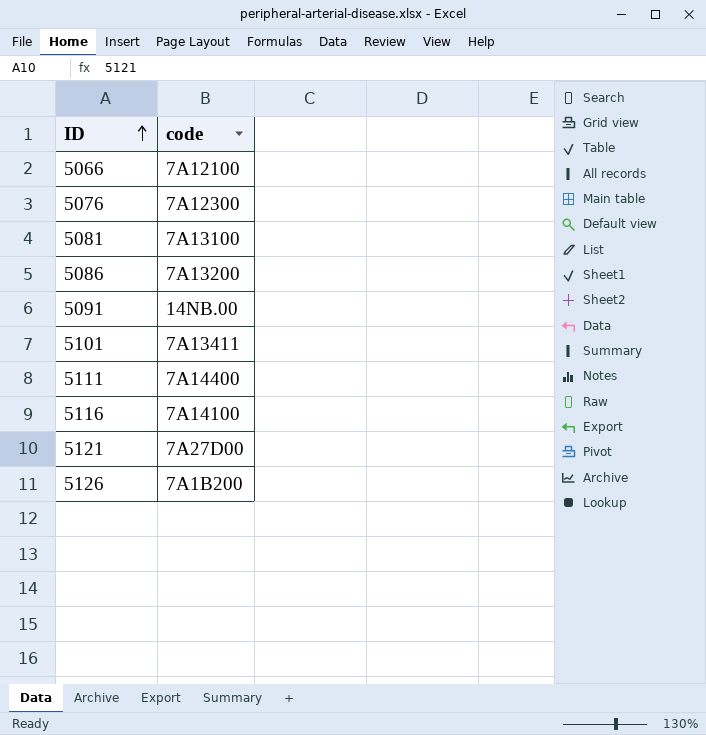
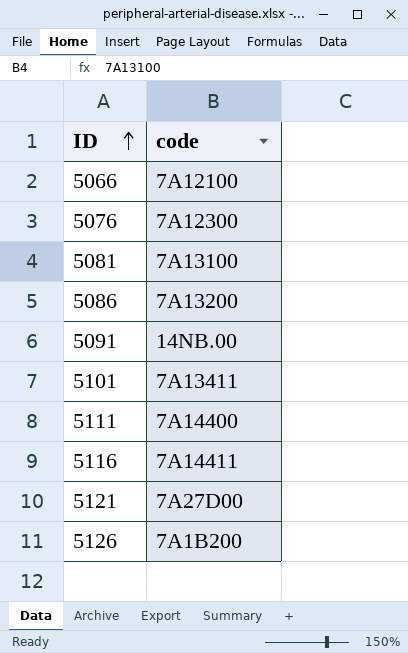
5116 | code: 7A14100 -> 7A14411

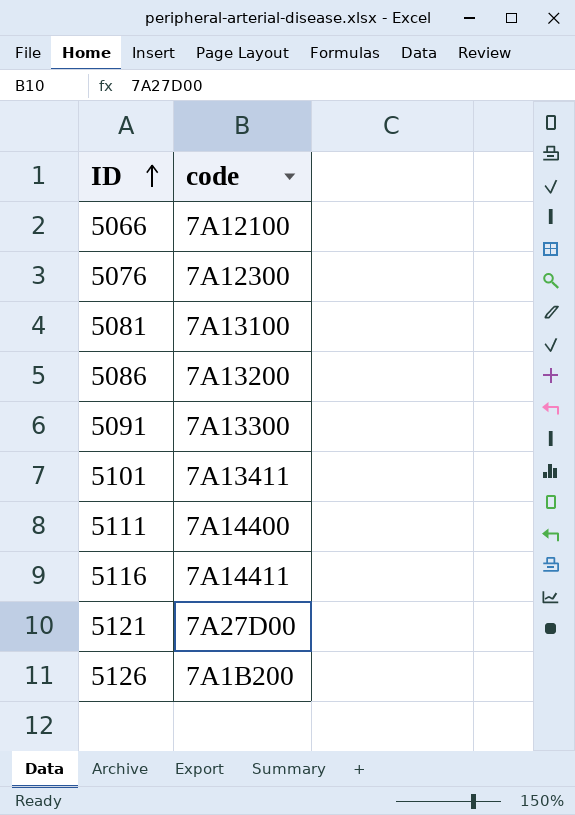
5091 | code: 14NB.00 -> 7A13300

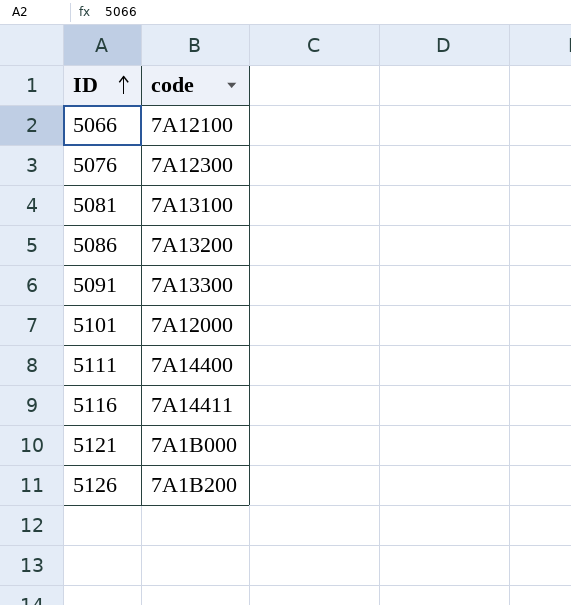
5101 | code: 7A13411 -> 7A12000
5121 | code: 7A27D00 -> 7A1B000

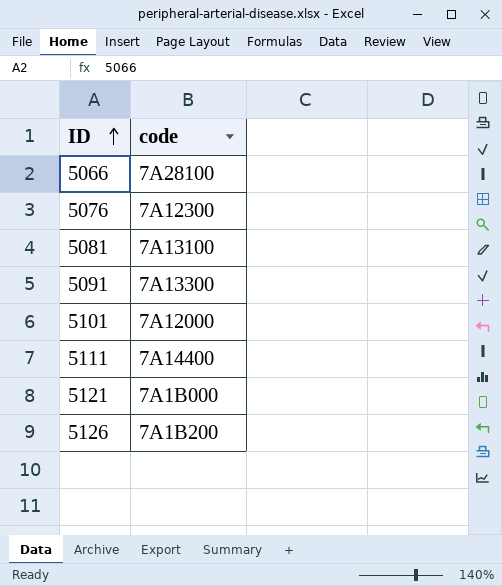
row 5086: 7A13200 -> none
row 5116: 7A14411 -> none
5066 | code: 7A12100 -> 7A28100

